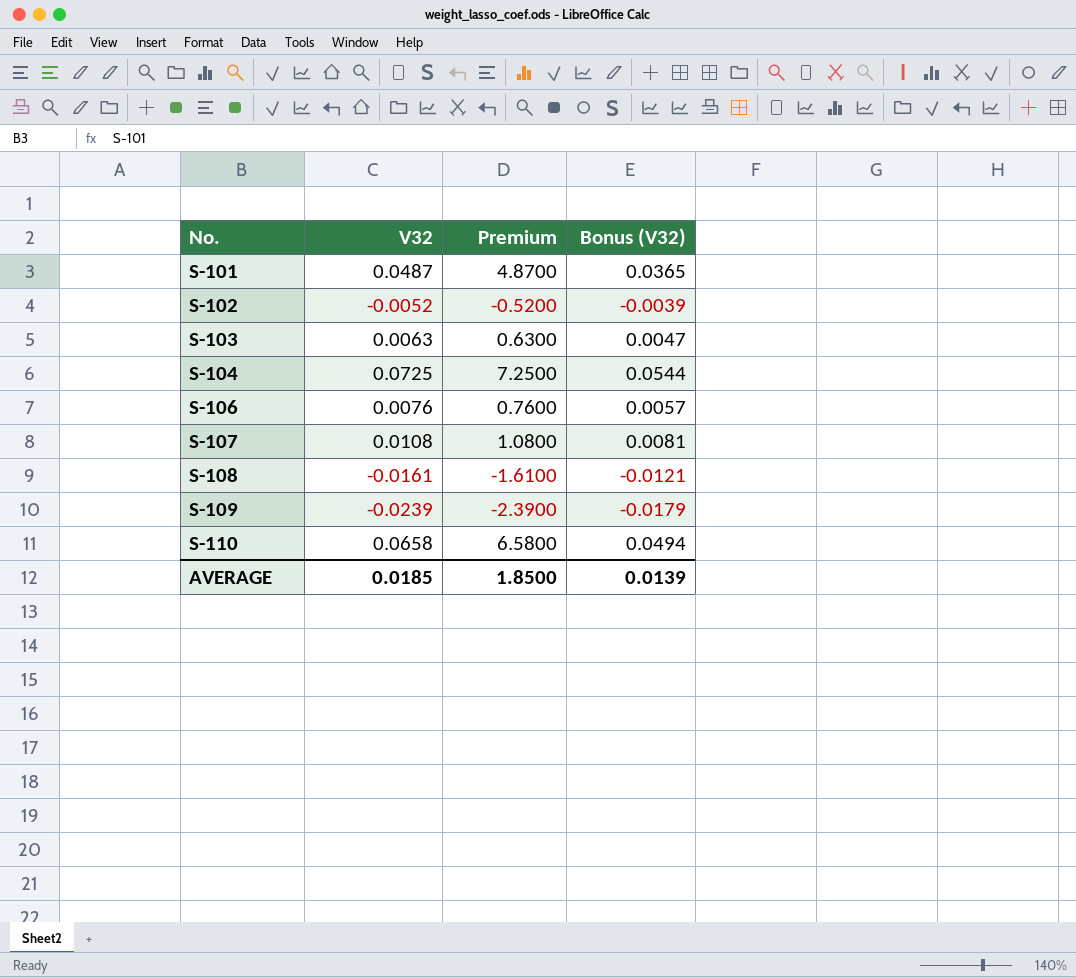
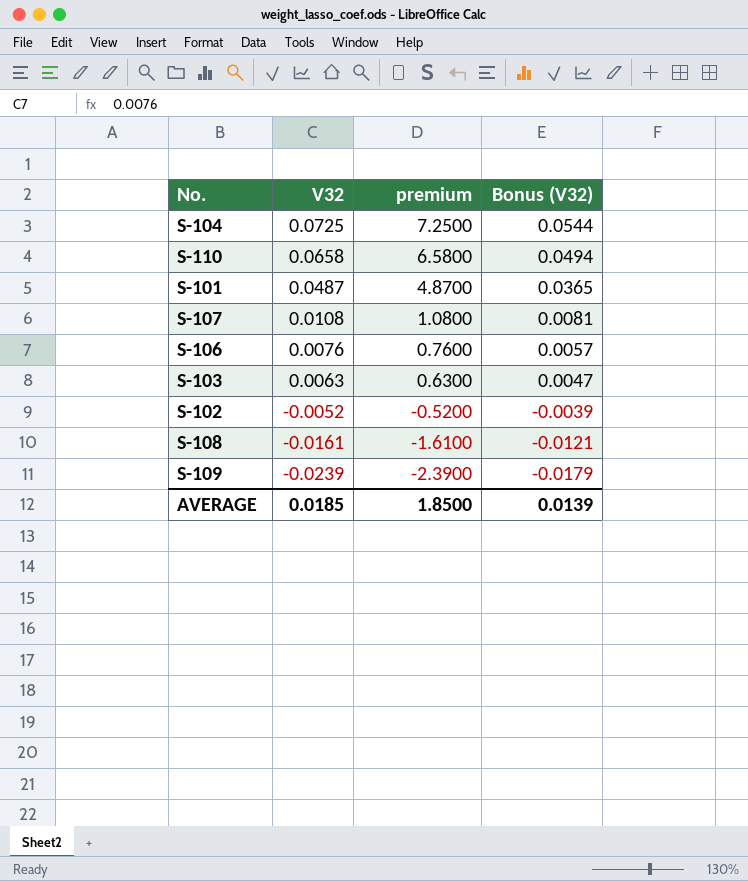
row order: No. ascending -> V32 descending
column name: Premium -> premium

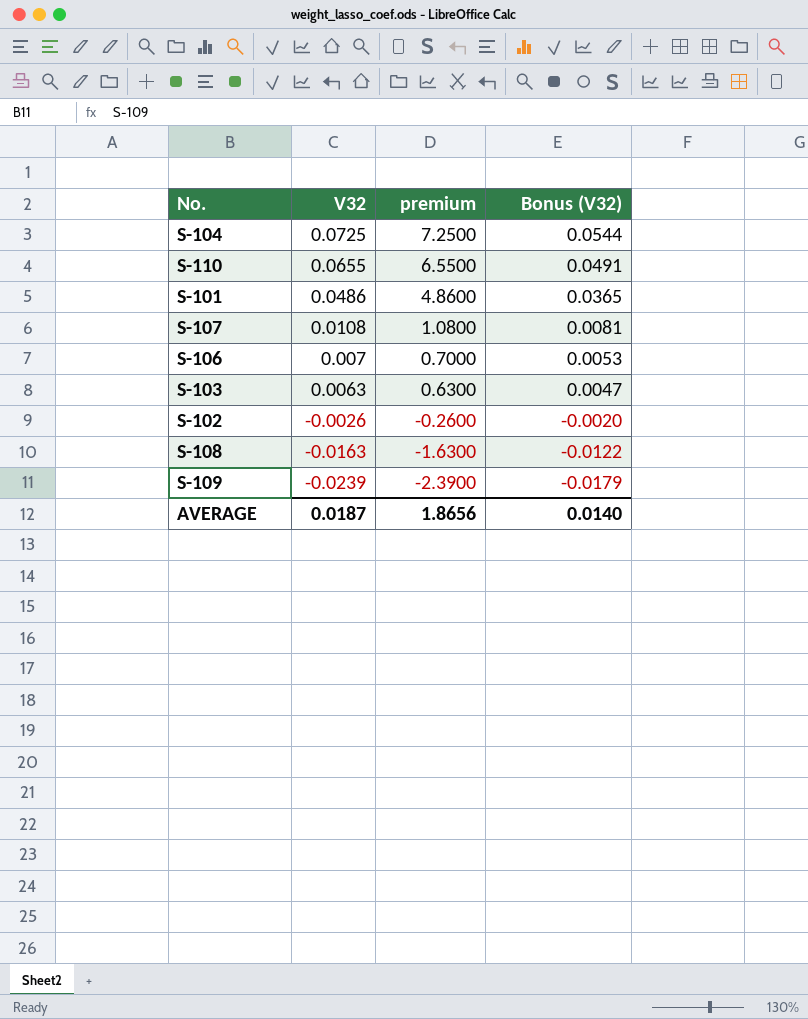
S-110 | V32: 0.0658 -> 0.0655
S-110 | premium: 6.5800 -> 6.5500
S-110 | Bonus (V32): 0.0494 -> 0.0491
S-101 | V32: 0.0487 -> 0.0486
S-101 | premium: 4.8700 -> 4.8600
S-106 | V32: 0.0076 -> 0.007
S-106 | premium: 0.7600 -> 0.7000
S-106 | Bonus (V32): 0.0057 -> 0.0053
S-102 | V32: -0.0052 -> -0.0026
S-102 | premium: -0.5200 -> -0.2600
S-102 | Bonus (V32): -0.0039 -> -0.0020
S-108 | V32: -0.0161 -> -0.0163
S-108 | premium: -1.6100 -> -1.6300
S-108 | Bonus (V32): -0.0121 -> -0.0122
AVERAGE | V32: 0.0185 -> 0.0187
AVERAGE | premium: 1.8500 -> 1.8656
AVERAGE | Bonus (V32): 0.0139 -> 0.0140

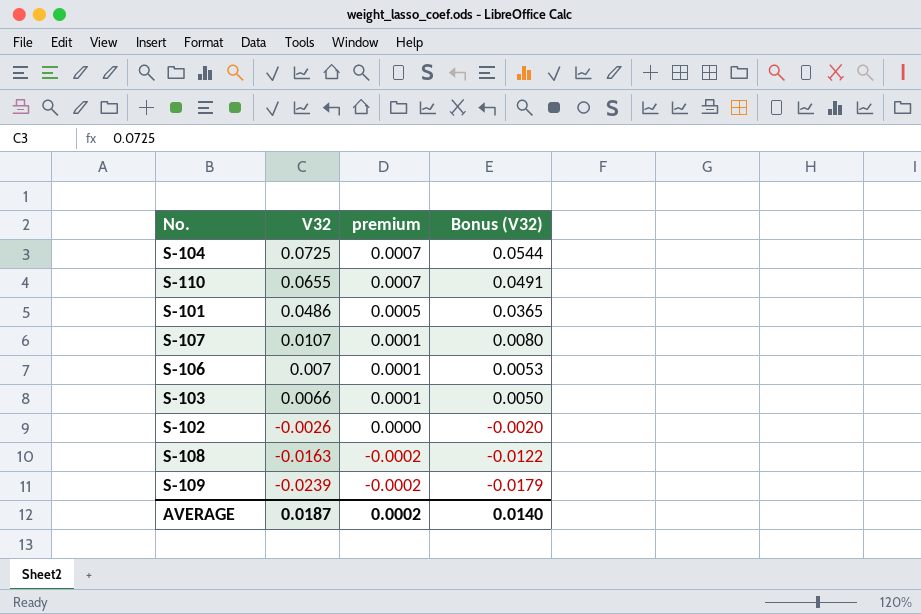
column premium | formula: [V32] * 100 -> [V32] * 0.01
S-107 | V32: 0.0108 -> 0.0107
S-107 | Bonus (V32): 0.0081 -> 0.0080
S-103 | V32: 0.0063 -> 0.0066
S-103 | Bonus (V32): 0.0047 -> 0.0050
AVERAGE | premium: 1.8656 -> 0.0002

